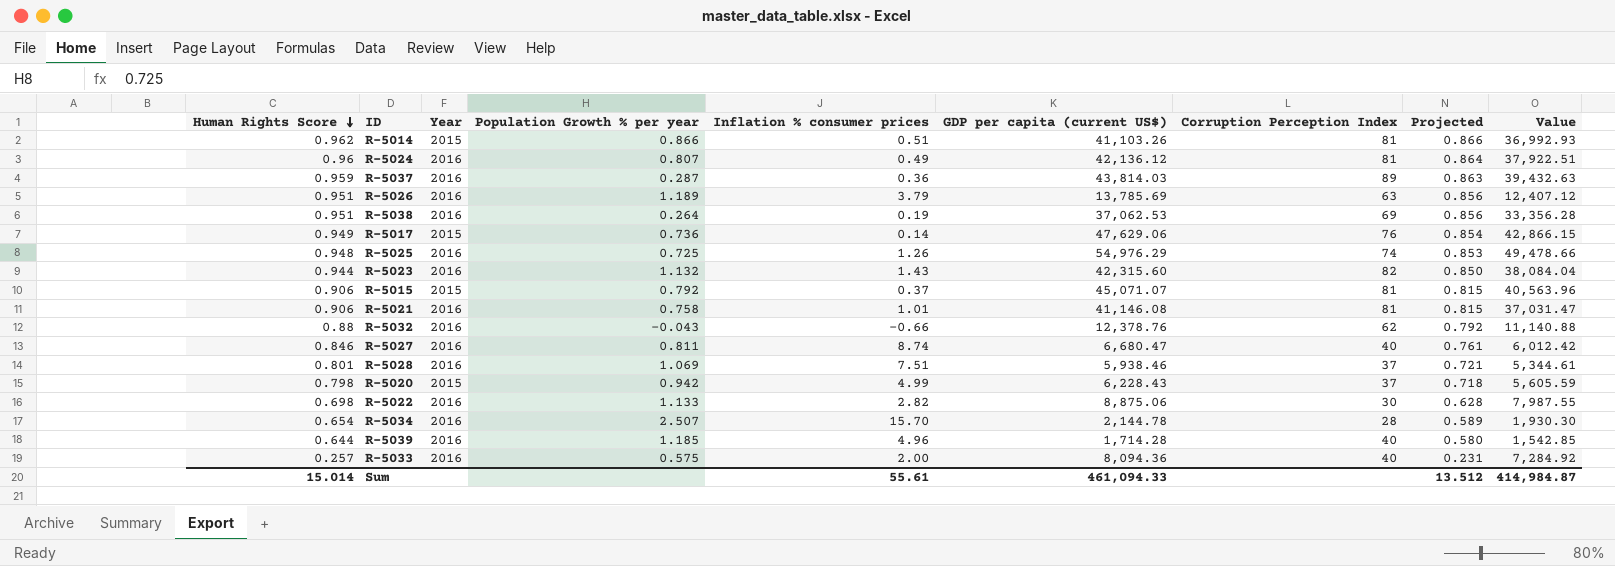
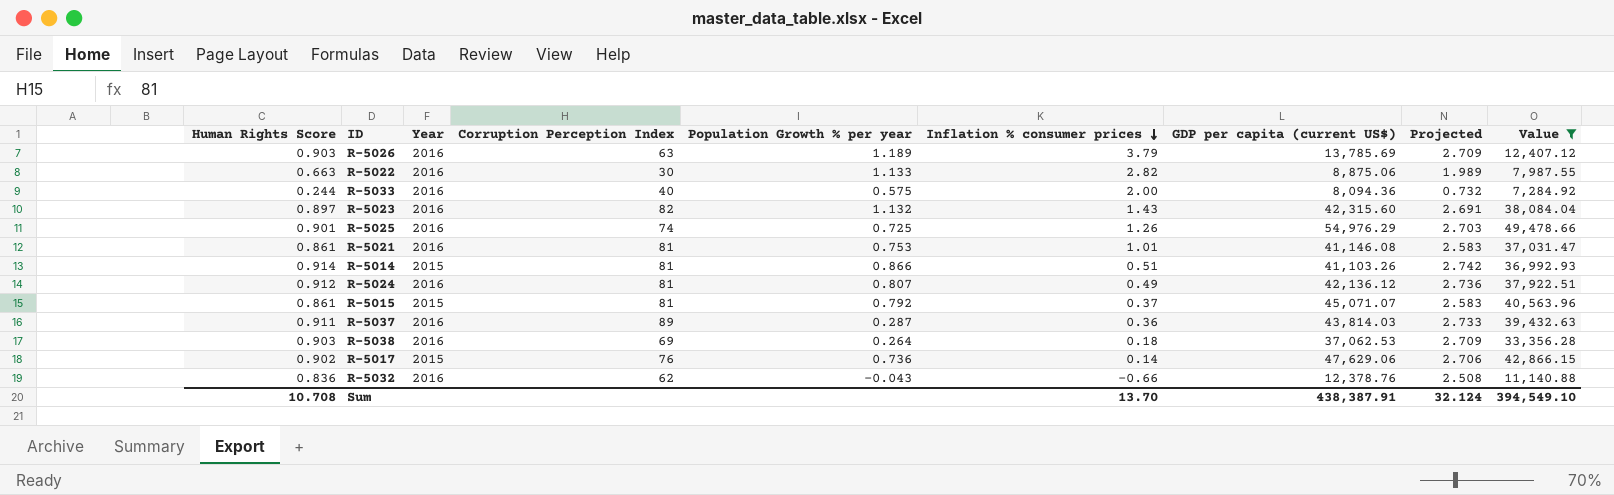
filter: none -> Value >= 7,284.92
row order: Human Rights Score descending -> Inflation % consumer prices descending
column Corruption Perception Index | position: 7 -> 4
column Projected | formula: [Human Rights Score] * 0.9 -> [Human Rights Score] * 3
R-5026 | Human Rights Score: 0.951 -> 0.903
R-5022 | Human Rights Score: 0.698 -> 0.663
R-5033 | Human Rights Score: 0.257 -> 0.244
R-5023 | Human Rights Score: 0.944 -> 0.897
R-5025 | Human Rights Score: 0.948 -> 0.901
R-5021 | Human Rights Score: 0.906 -> 0.861
R-5021 | Population Growth % per year: 0.758 -> 0.753
R-5014 | Human Rights Score: 0.962 -> 0.914
R-5024 | Human Rights Score: 0.96 -> 0.912
R-5015 | Human Rights Score: 0.906 -> 0.861
R-5037 | Human Rights Score: 0.959 -> 0.911
R-5038 | Human Rights Score: 0.951 -> 0.903
R-5038 | Inflation % consumer prices: 0.19 -> 0.18
R-5017 | Human Rights Score: 0.949 -> 0.902
R-5032 | Human Rights Score: 0.88 -> 0.836
Sum | Human Rights Score: 15.014 -> 10.708
Sum | Inflation % consumer prices: 55.61 -> 13.70
Sum | GDP per capita (current US$): 461,094.33 -> 438,387.91
Sum | Projected: 13.512 -> 32.124
Sum | Value: 414,984.87 -> 394,549.10

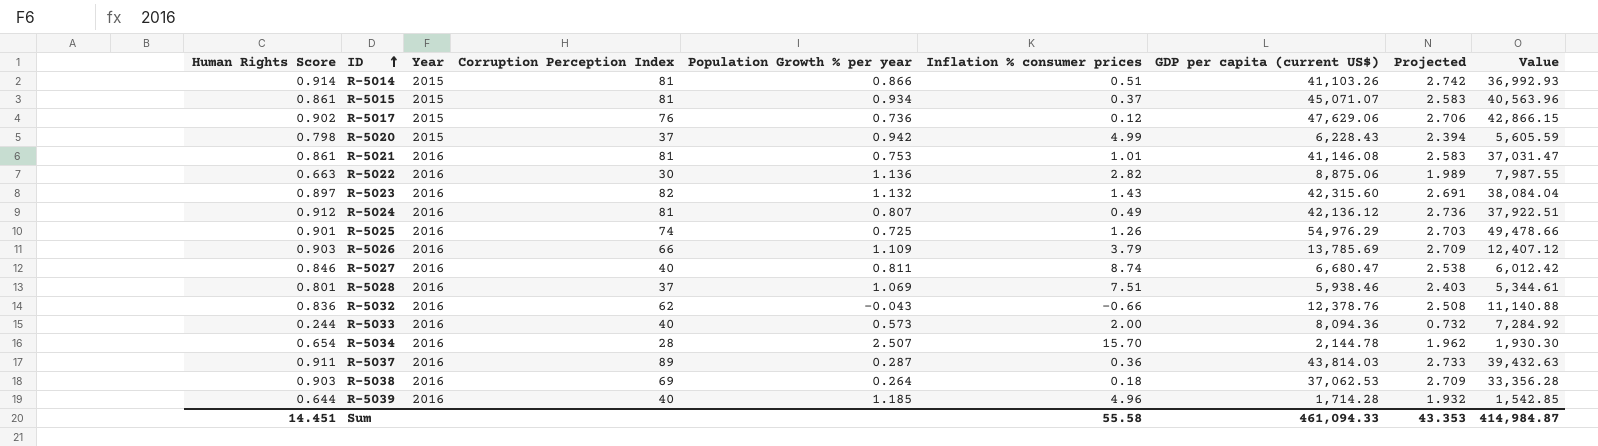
filter: Value >= 7,284.92 -> none
row order: Inflation % consumer prices descending -> ID ascending
R-5015 | Population Growth % per year: 0.792 -> 0.934
R-5017 | Inflation % consumer prices: 0.14 -> 0.12
R-5022 | Population Growth % per year: 1.133 -> 1.136
R-5026 | Corruption Perception Index: 63 -> 66
R-5026 | Population Growth % per year: 1.189 -> 1.109
R-5033 | Population Growth % per year: 0.575 -> 0.573
Sum | Human Rights Score: 10.708 -> 14.451
Sum | Inflation % consumer prices: 13.70 -> 55.58
Sum | GDP per capita (current US$): 438,387.91 -> 461,094.33
Sum | Projected: 32.124 -> 43.353
Sum | Value: 394,549.10 -> 414,984.87

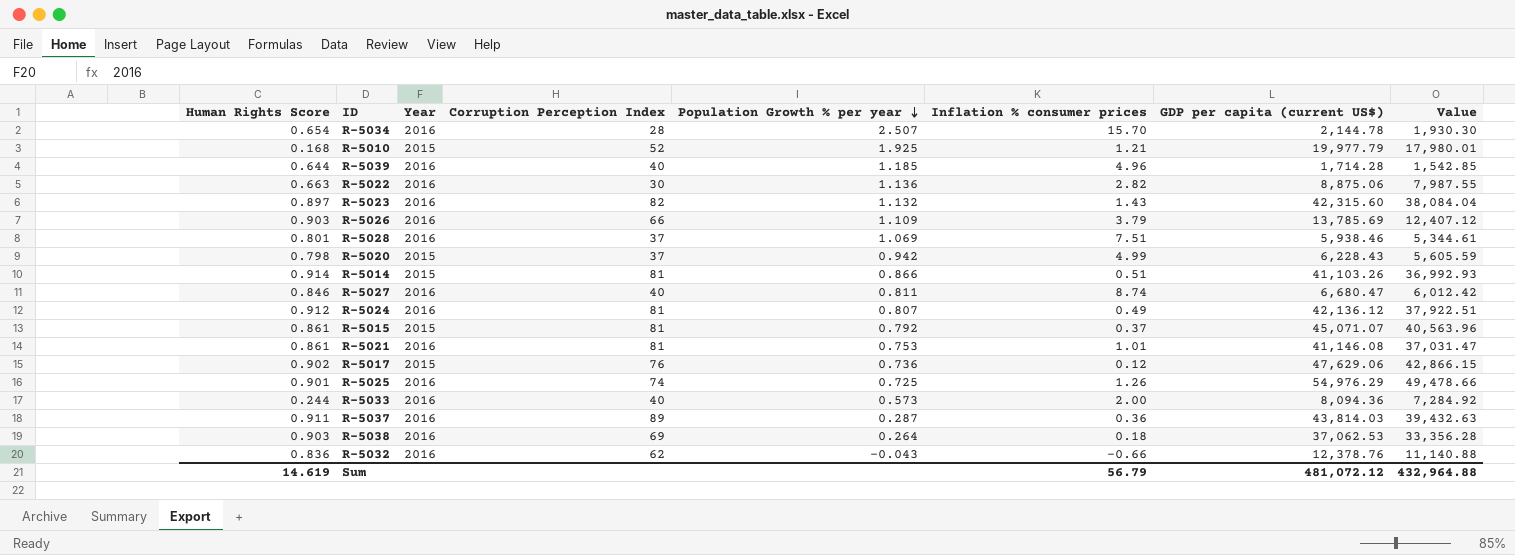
row order: ID ascending -> Population Growth % per year descending
column Projected | formula: [Human Rights Score] * 3 -> none
row R-5010: none -> 0.168 | 2015 | 52 | 1.925 | 1.21 | 19,977.79 | 17,980.01
R-5015 | Population Growth % per year: 0.934 -> 0.792
Sum | Human Rights Score: 14.451 -> 14.619
Sum | Inflation % consumer prices: 55.58 -> 56.79
Sum | GDP per capita (current US$): 461,094.33 -> 481,072.12
Sum | Value: 414,984.87 -> 432,964.88

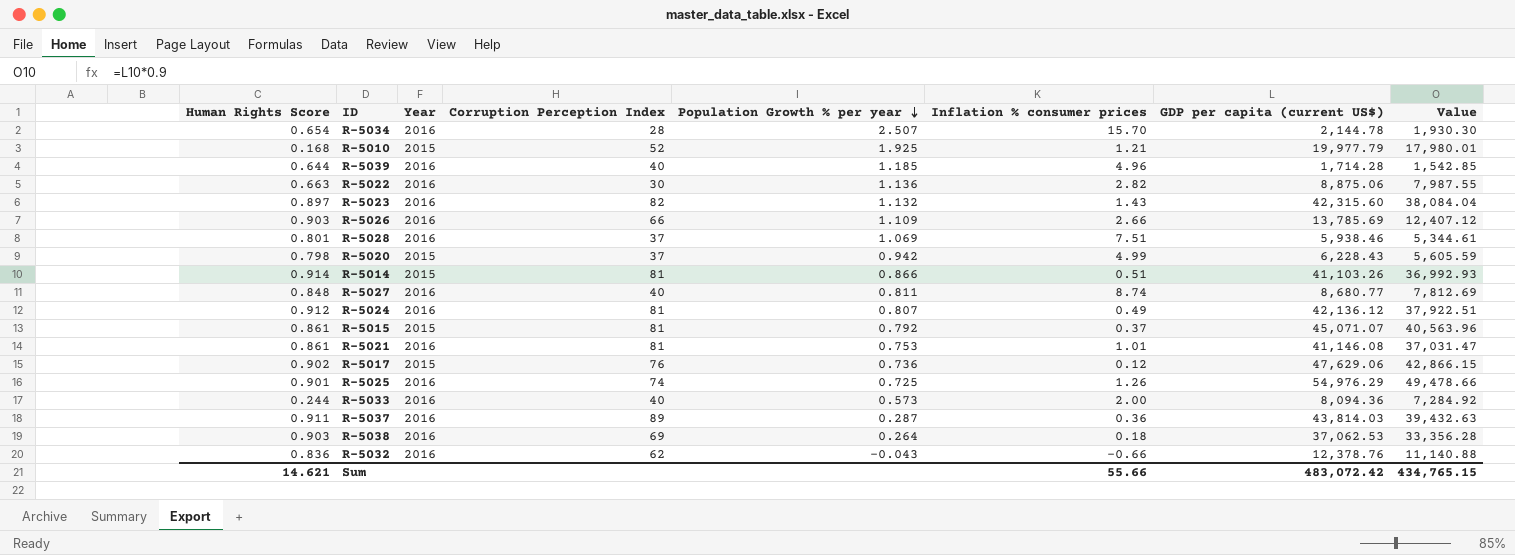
R-5026 | Inflation % consumer prices: 3.79 -> 2.66
R-5027 | Human Rights Score: 0.846 -> 0.848
R-5027 | GDP per capita (current US$): 6,680.47 -> 8,680.77
R-5027 | Value: 6,012.42 -> 7,812.69
Sum | Human Rights Score: 14.619 -> 14.621
Sum | Inflation % consumer prices: 56.79 -> 55.66
Sum | GDP per capita (current US$): 481,072.12 -> 483,072.42
Sum | Value: 432,964.88 -> 434,765.15

